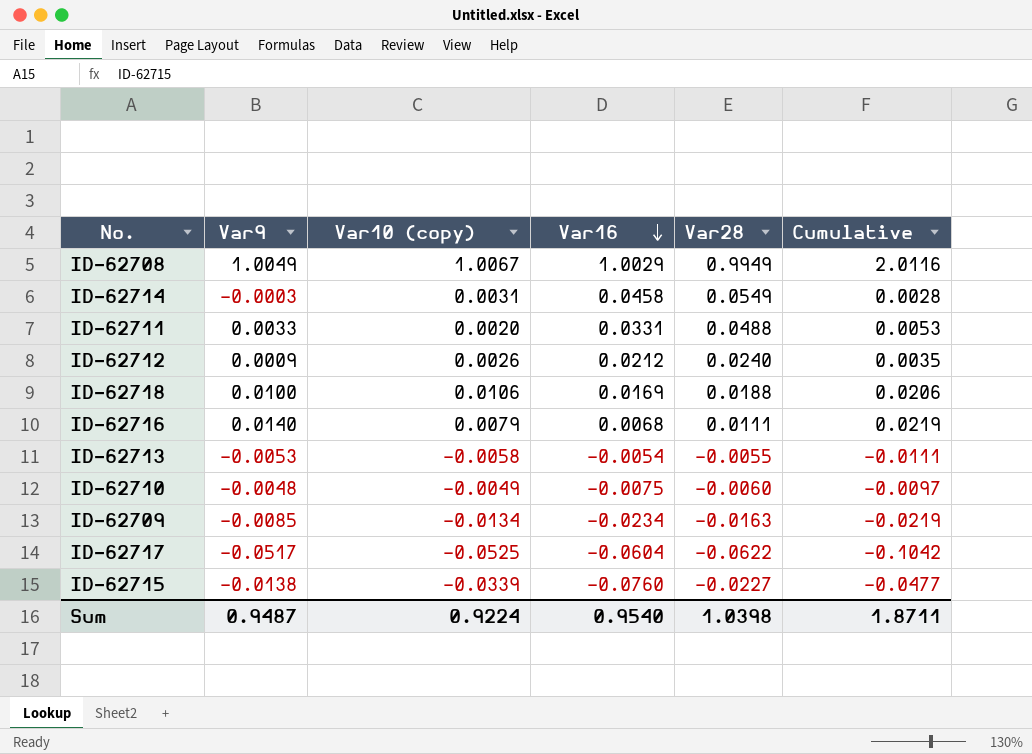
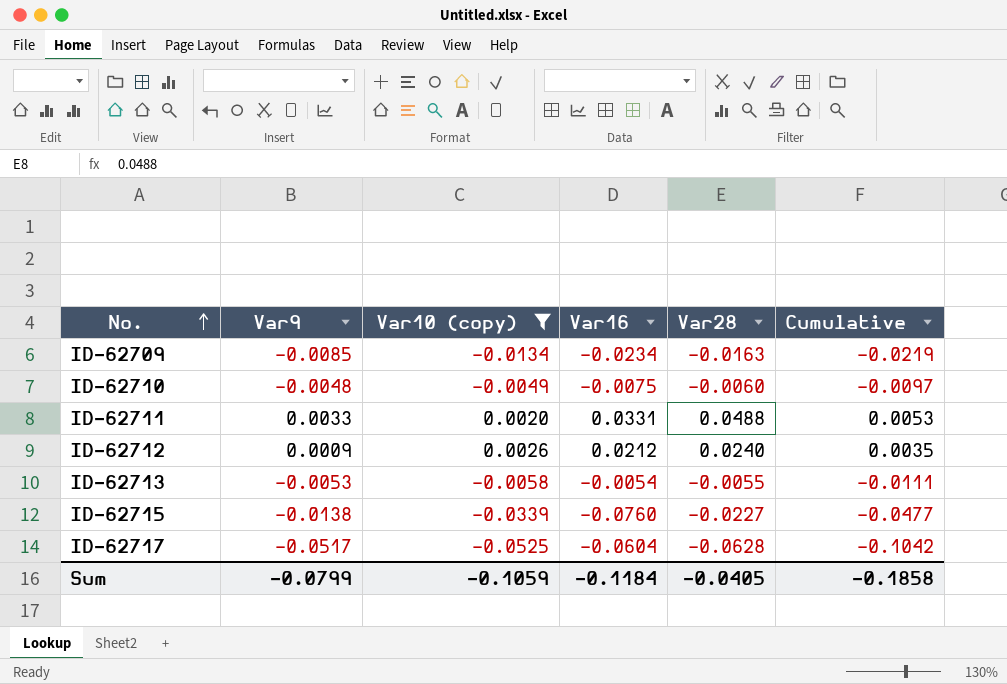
filter: none -> Var10 (copy) <= 0.0026
row order: Var16 descending -> No. ascending
ID-62717 | Var28: -0.0622 -> -0.0628
Sum | Var9: 0.9487 -> -0.0799
Sum | Var10 (copy): 0.9224 -> -0.1059
Sum | Var16: 0.9540 -> -0.1184
Sum | Var28: 1.0398 -> -0.0405
Sum | Cumulative: 1.8711 -> -0.1858

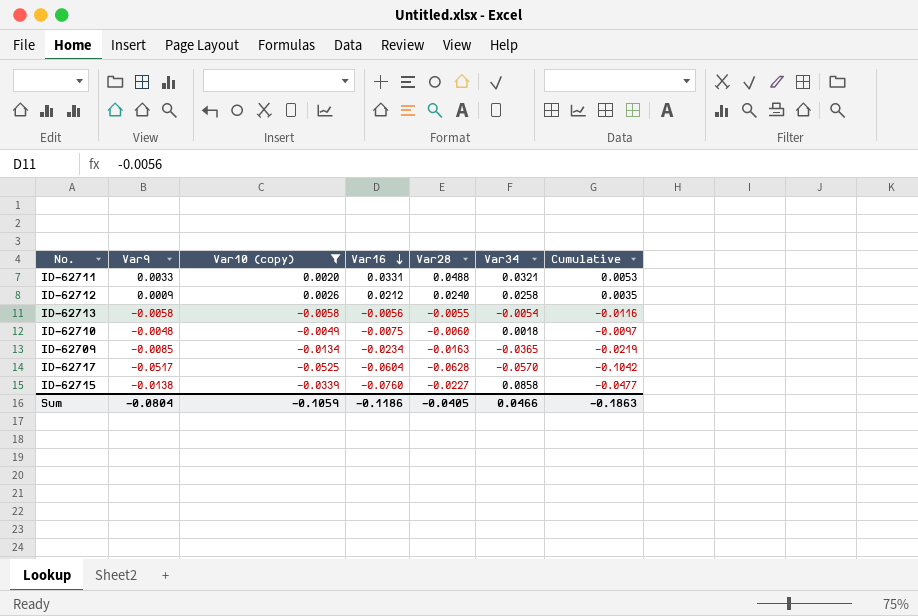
row order: No. ascending -> Var16 descending
column Var34 | position: none -> 6
ID-62713 | Var9: -0.0053 -> -0.0058
ID-62713 | Var16: -0.0054 -> -0.0056
ID-62713 | Cumulative: -0.0111 -> -0.0116
Sum | Var9: -0.0799 -> -0.0804
Sum | Var16: -0.1184 -> -0.1186
Sum | Cumulative: -0.1858 -> -0.1863

